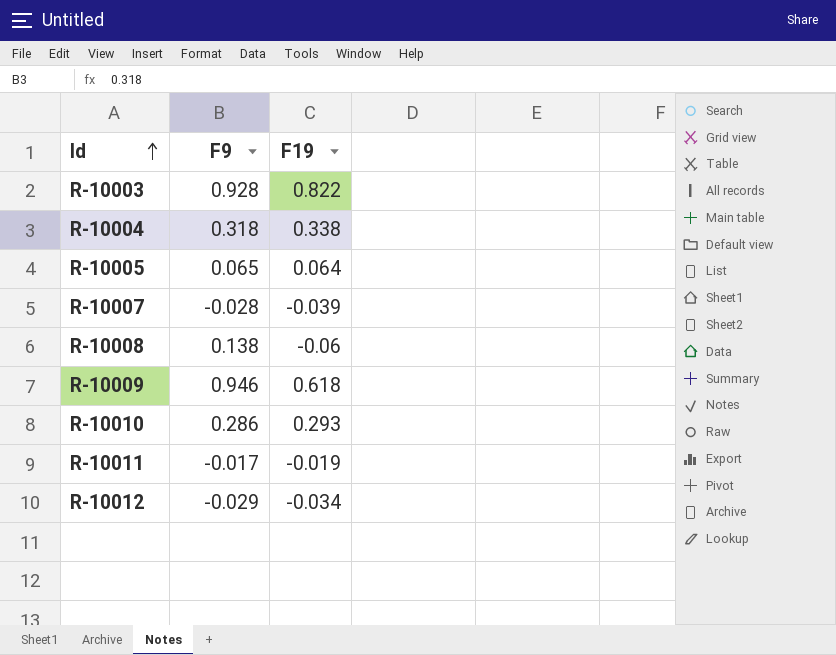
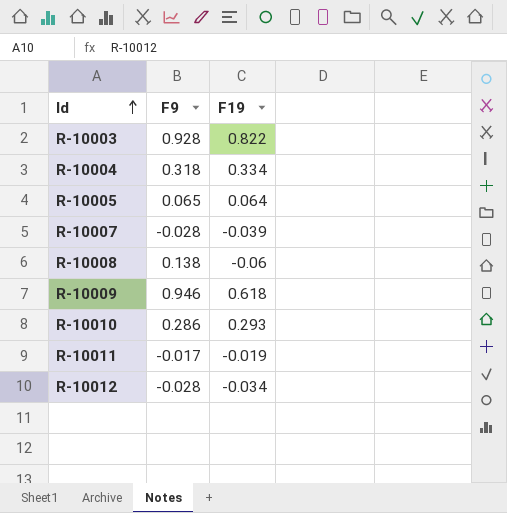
R-10004 | F19: 0.338 -> 0.334
R-10012 | F9: -0.029 -> -0.028

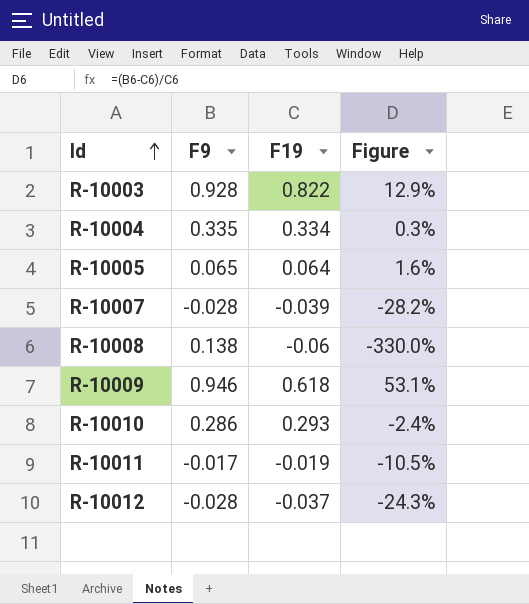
column Figure | formula: none -> ([F9] - [F19]) / [F19]
R-10004 | F9: 0.318 -> 0.335
R-10012 | F19: -0.034 -> -0.037

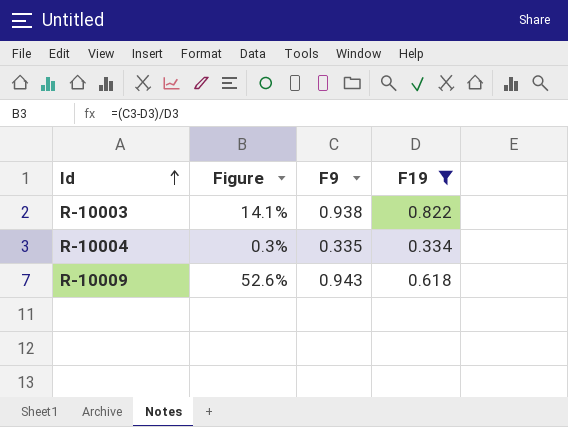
filter: none -> F19 >= 0.334
column Figure | position: 4 -> 2
R-10003 | Figure: 12.9% -> 14.1%
R-10003 | F9: 0.928 -> 0.938
R-10009 | Figure: 53.1% -> 52.6%
R-10009 | F9: 0.946 -> 0.943

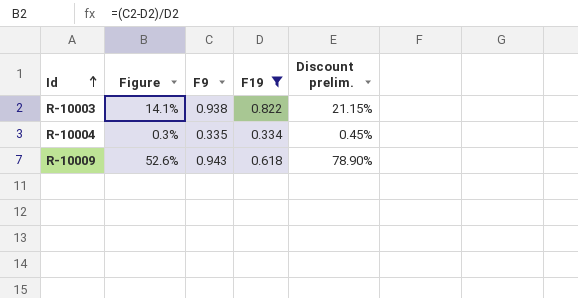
column Discount prelim. | formula: none -> [Figure] * 1.5

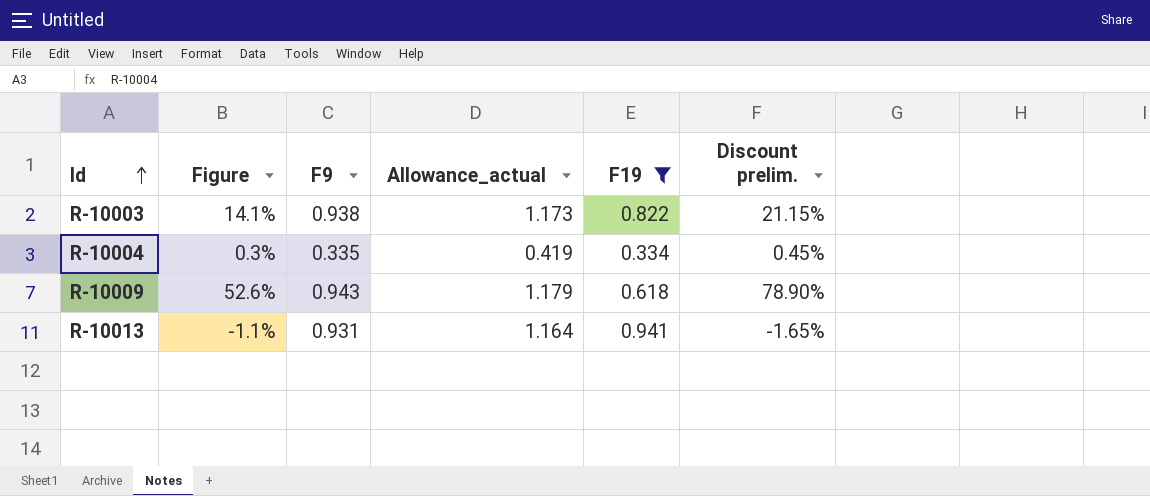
column Allowance_actual | formula: none -> [F9] * 1.25
row R-10013: none -> -1.1% | 0.931 | 1.164 | 0.941 | -1.65%

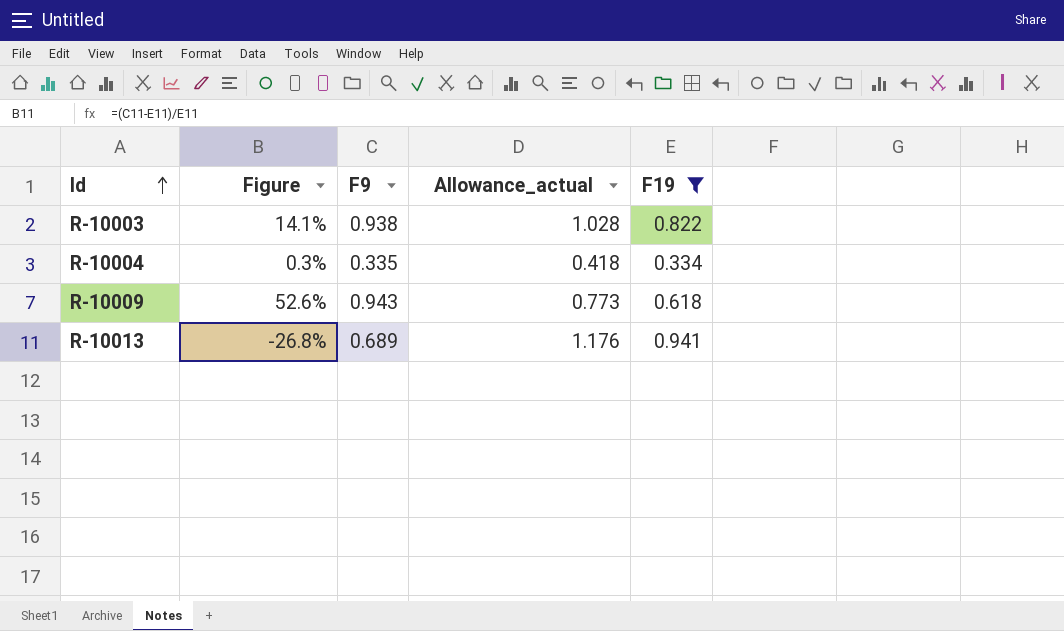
column Discount prelim. | formula: [Figure] * 1.5 -> none
column Allowance_actual | formula: [F9] * 1.25 -> [F19] * 1.25
R-10013 | Figure: -1.1% -> -26.8%
R-10013 | F9: 0.931 -> 0.689

